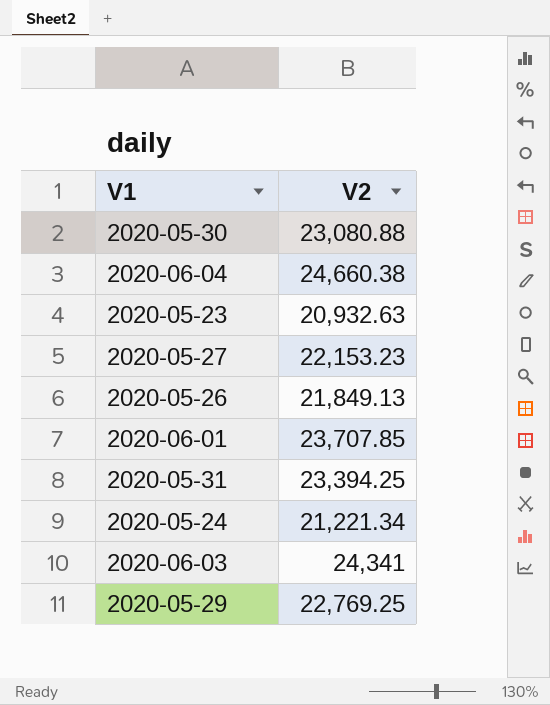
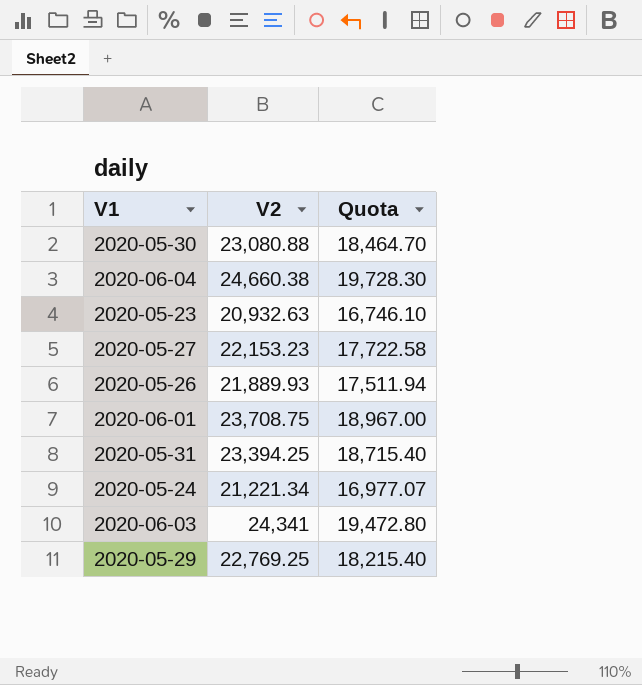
column Quota | formula: none -> [V2] * 0.8
2020-05-26 | V2: 21,849.13 -> 21,889.93
2020-06-01 | V2: 23,707.85 -> 23,708.75

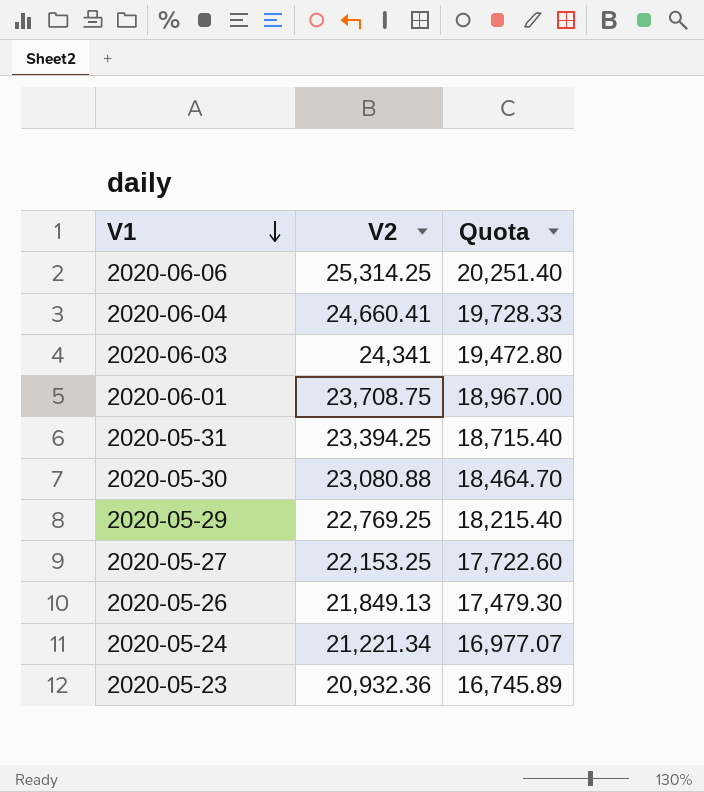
row order: none -> V1 descending
row 2020-06-06: none -> 25,314.25 | 20,251.40
2020-06-04 | V2: 24,660.38 -> 24,660.41
2020-06-04 | Quota: 19,728.30 -> 19,728.33
2020-05-27 | V2: 22,153.23 -> 22,153.25
2020-05-27 | Quota: 17,722.58 -> 17,722.60
2020-05-26 | V2: 21,889.93 -> 21,849.13
2020-05-26 | Quota: 17,511.94 -> 17,479.30
2020-05-23 | V2: 20,932.63 -> 20,932.36
2020-05-23 | Quota: 16,746.10 -> 16,745.89

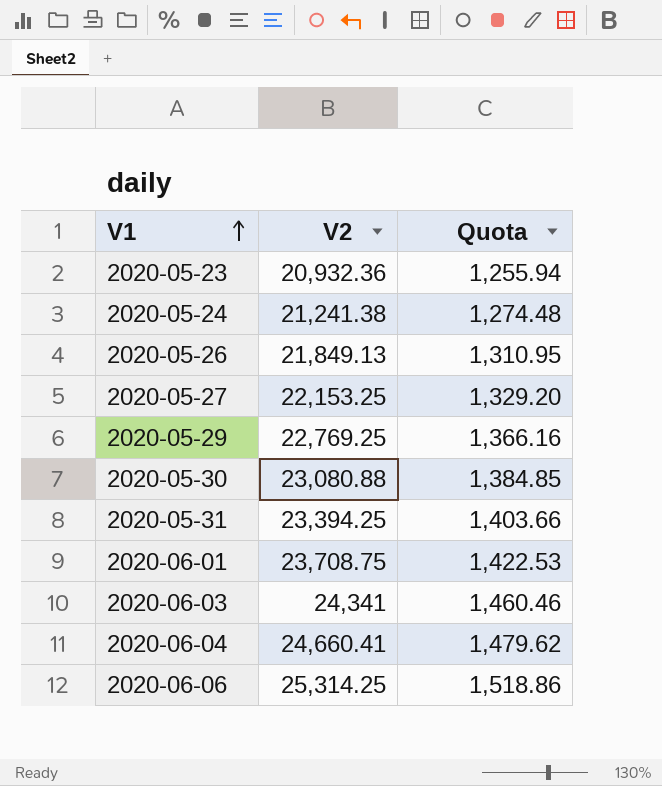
row order: V1 descending -> V1 ascending
column Quota | formula: [V2] * 0.8 -> [V2] * 0.06
2020-05-24 | V2: 21,221.34 -> 21,241.38

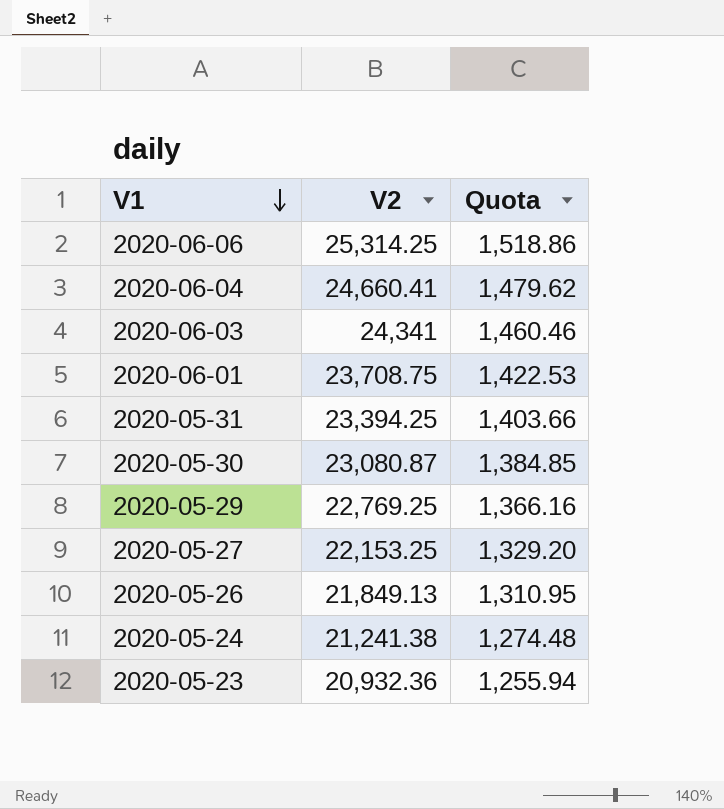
row order: V1 ascending -> V1 descending
2020-05-30 | V2: 23,080.88 -> 23,080.87

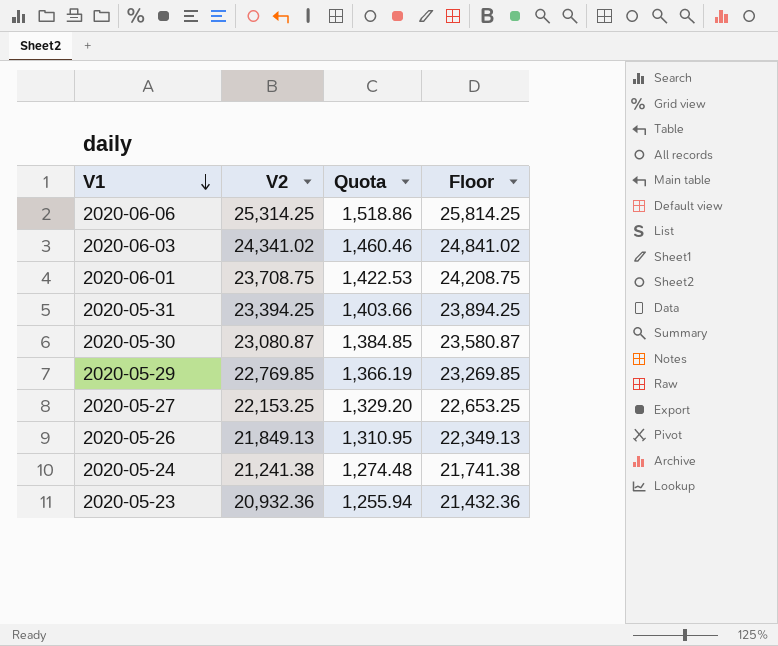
column Floor | formula: none -> [V2] + 500
row 2020-06-04: 24,660.41 | 1,479.62 -> none
2020-06-03 | V2: 24,341 -> 24,341.02
2020-05-29 | V2: 22,769.25 -> 22,769.85
2020-05-29 | Quota: 1,366.16 -> 1,366.19

